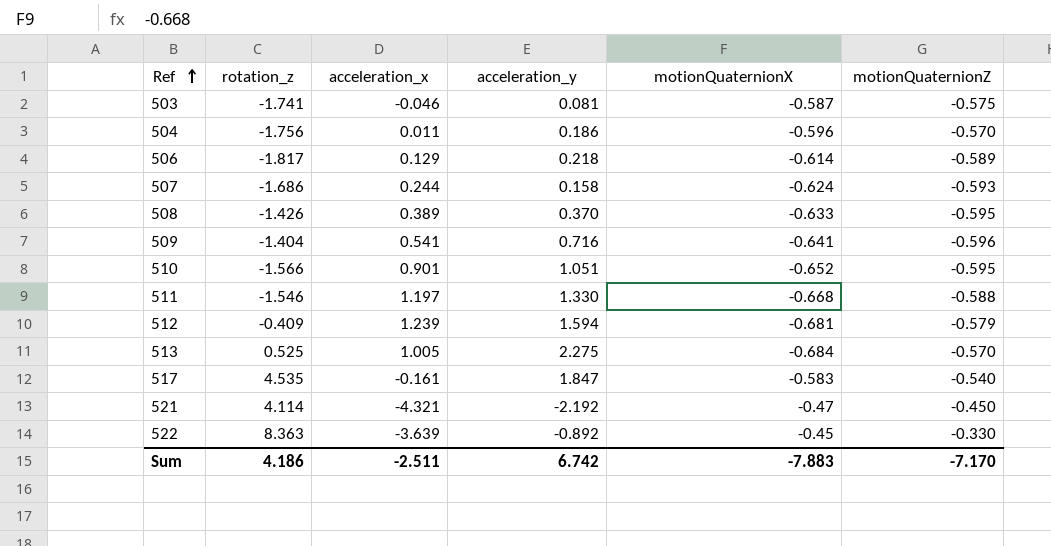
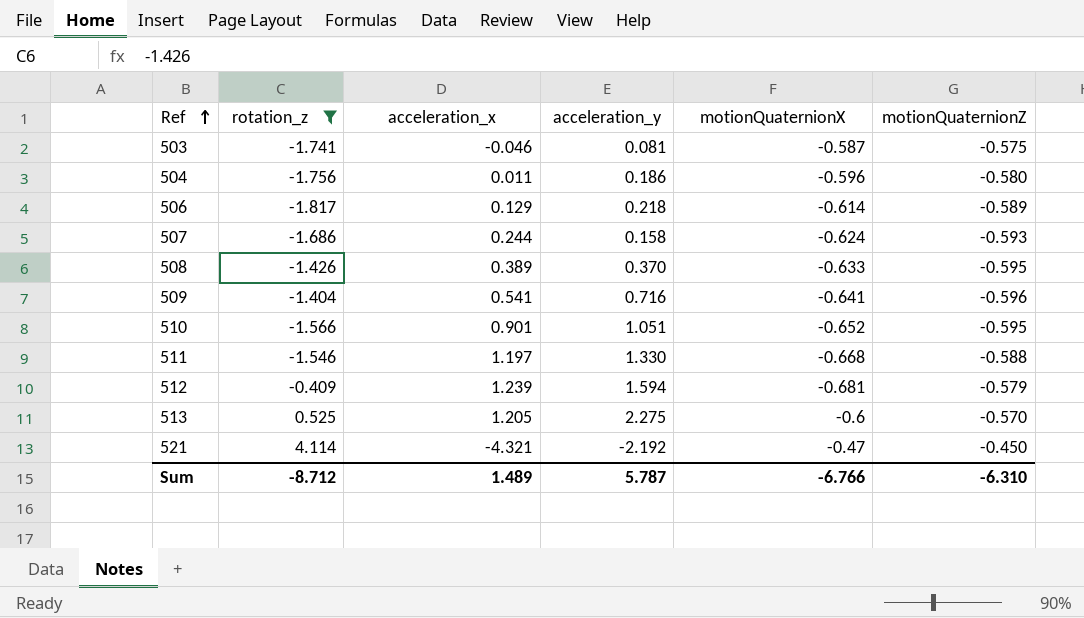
filter: none -> rotation_z <= 4.114
504 | motionQuaternionZ: -0.570 -> -0.580
513 | acceleration_x: 1.005 -> 1.205
513 | motionQuaternionX: -0.684 -> -0.6
Sum | rotation_z: 4.186 -> -8.712
Sum | acceleration_x: -2.511 -> 1.489
Sum | acceleration_y: 6.742 -> 5.787
Sum | motionQuaternionX: -7.883 -> -6.766
Sum | motionQuaternionZ: -7.170 -> -6.310

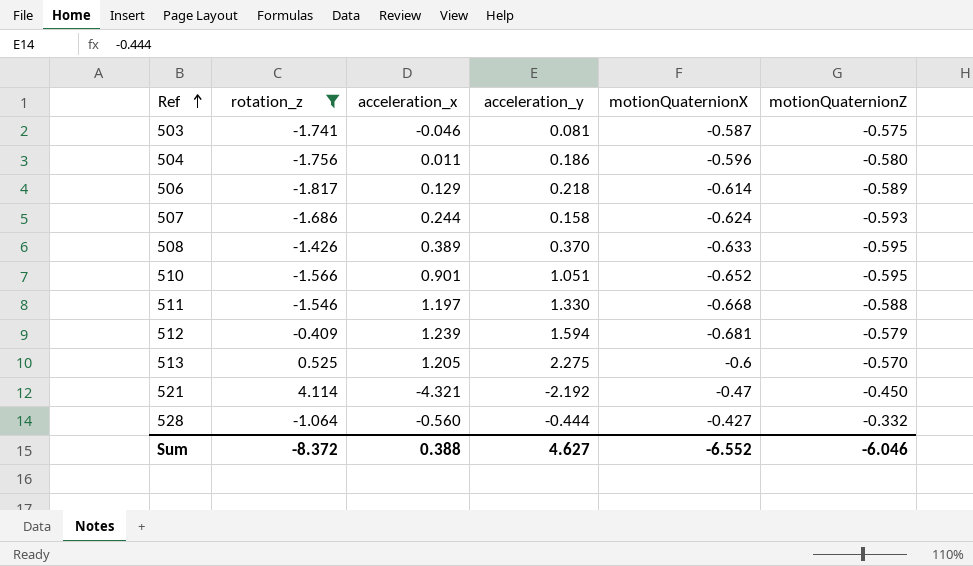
row 509: -1.404 | 0.541 | 0.716 | -0.641 | -0.596 -> none
row 528: none -> -1.064 | -0.560 | -0.444 | -0.427 | -0.332
Sum | rotation_z: -8.712 -> -8.372
Sum | acceleration_x: 1.489 -> 0.388
Sum | acceleration_y: 5.787 -> 4.627
Sum | motionQuaternionX: -6.766 -> -6.552
Sum | motionQuaternionZ: -6.310 -> -6.046

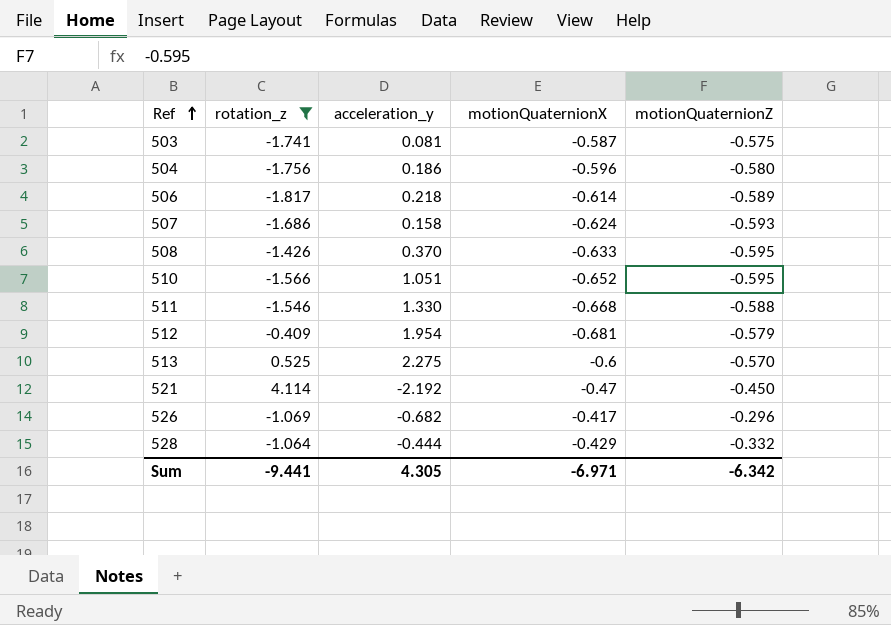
column acceleration_x | position: 3 -> none
512 | acceleration_y: 1.594 -> 1.954
row 526: none -> -1.069 | -0.682 | -0.417 | -0.296
528 | motionQuaternionX: -0.427 -> -0.429
Sum | rotation_z: -8.372 -> -9.441
Sum | acceleration_y: 4.627 -> 4.305
Sum | motionQuaternionX: -6.552 -> -6.971
Sum | motionQuaternionZ: -6.046 -> -6.342

